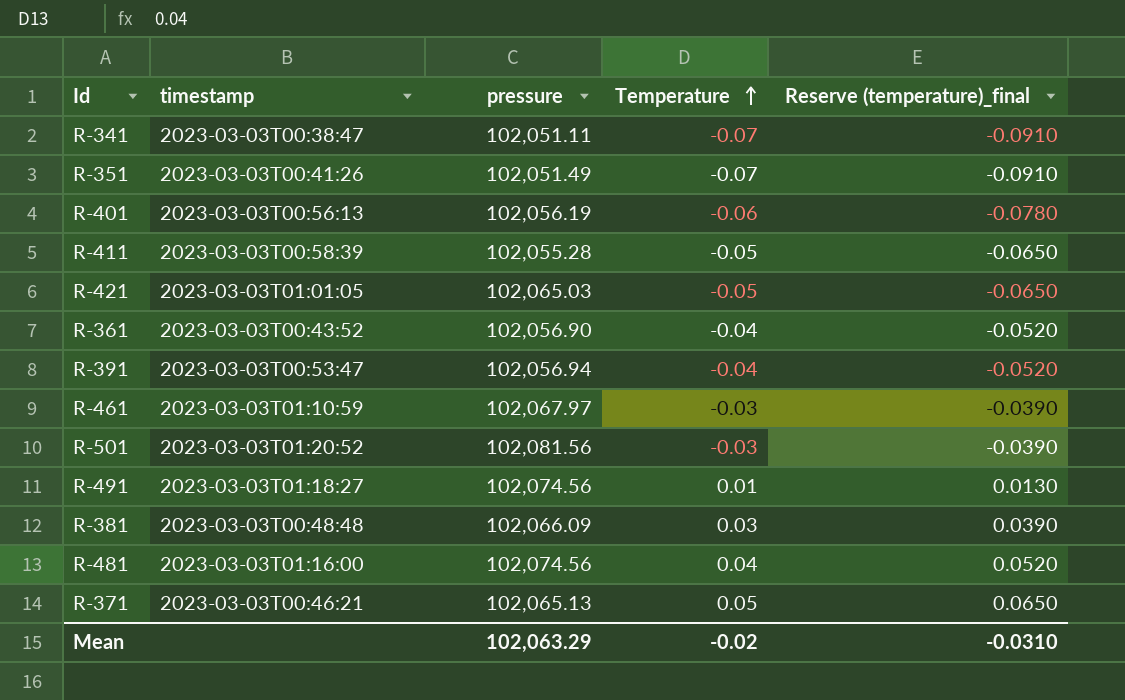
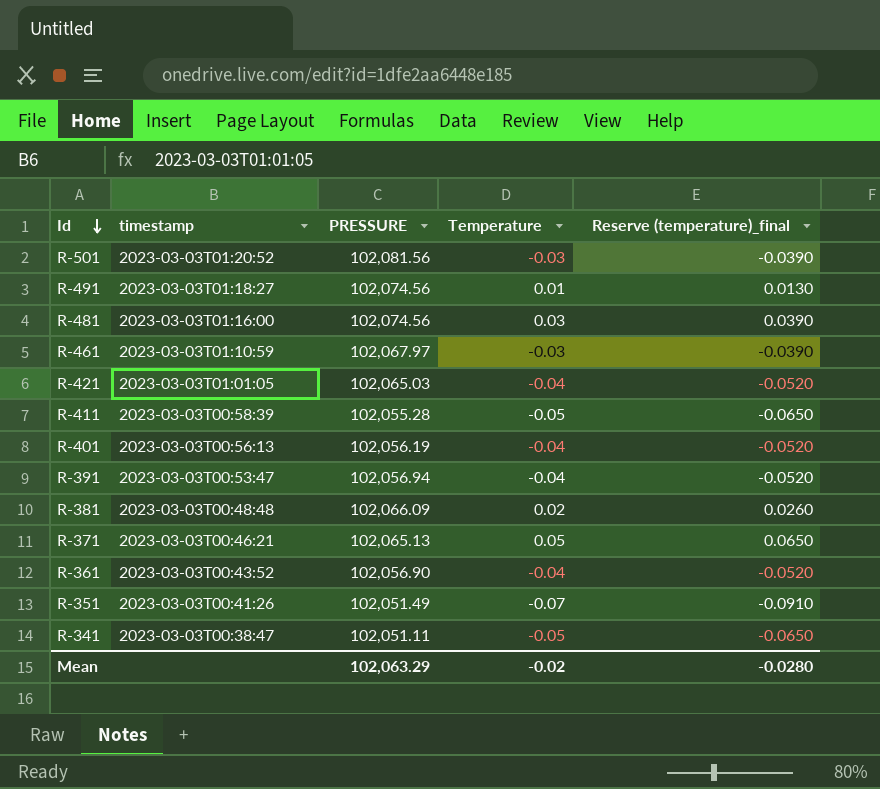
row order: Temperature ascending -> Id descending
column name: pressure -> PRESSURE
R-481 | Temperature: 0.04 -> 0.03
R-481 | Reserve (temperature)_final: 0.0520 -> 0.0390
R-421 | Temperature: -0.05 -> -0.04
R-421 | Reserve (temperature)_final: -0.0650 -> -0.0520
R-401 | Temperature: -0.06 -> -0.04
R-401 | Reserve (temperature)_final: -0.0780 -> -0.0520
R-381 | Temperature: 0.03 -> 0.02
R-381 | Reserve (temperature)_final: 0.0390 -> 0.0260
R-341 | Temperature: -0.07 -> -0.05
R-341 | Reserve (temperature)_final: -0.0910 -> -0.0650
Mean | Reserve (temperature)_final: -0.0310 -> -0.0280

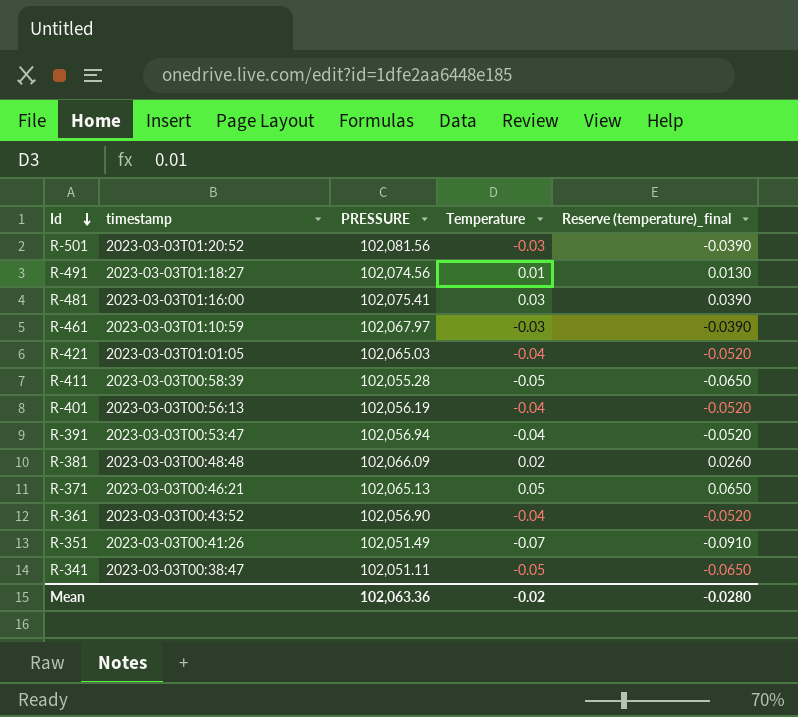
R-481 | PRESSURE: 102,074.56 -> 102,075.41
Mean | PRESSURE: 102,063.29 -> 102,063.36

